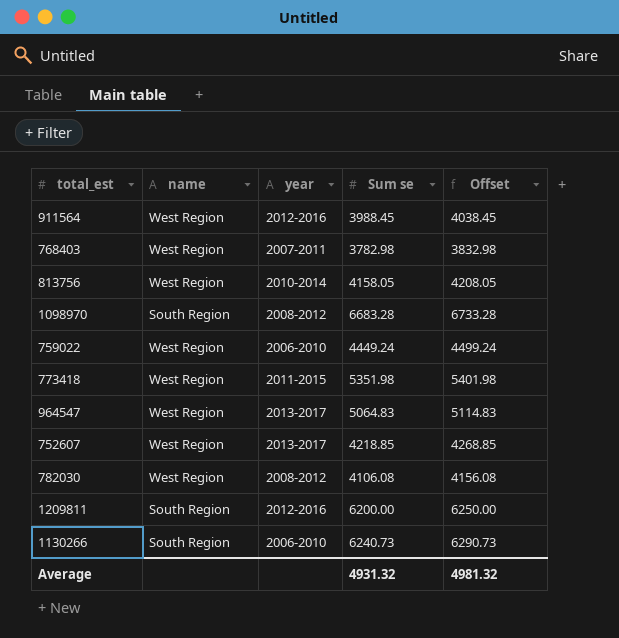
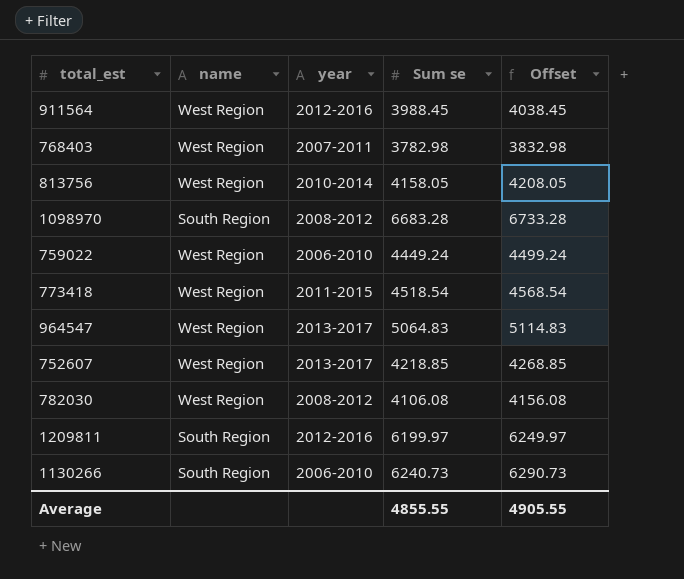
773418 | Sum se: 5351.98 -> 4518.54
773418 | Offset: 5401.98 -> 4568.54
1209811 | Sum se: 6200.00 -> 6199.97
1209811 | Offset: 6250.00 -> 6249.97
Average | Sum se: 4931.32 -> 4855.55
Average | Offset: 4981.32 -> 4905.55

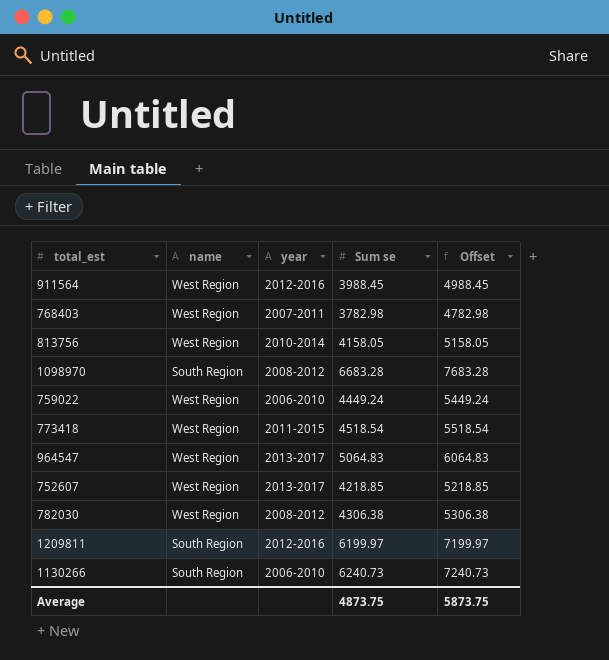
column Offset | formula: [Sum se] + 50 -> [Sum se] + 1000
782030 | Sum se: 4106.08 -> 4306.38
Average | Sum se: 4855.55 -> 4873.75
Average | Offset: 4905.55 -> 5873.75

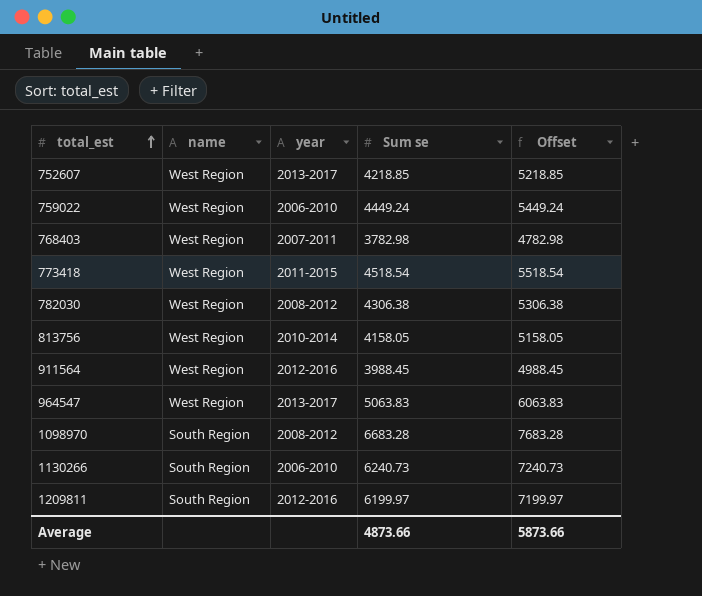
row order: none -> total_est ascending
964547 | Sum se: 5064.83 -> 5063.83
964547 | Offset: 6064.83 -> 6063.83
Average | Sum se: 4873.75 -> 4873.66
Average | Offset: 5873.75 -> 5873.66

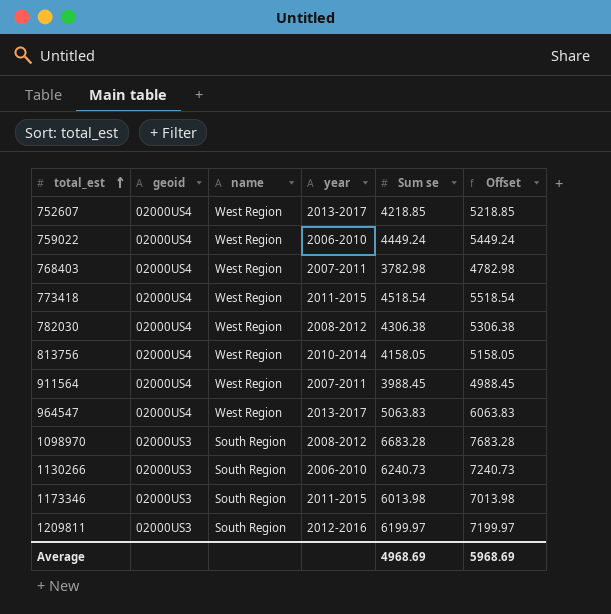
column geoid | position: none -> 2
911564 | year: 2012-2016 -> 2007-2011
row 1173346: none -> 02000US3 | South Region | 2011-2015 | 6013.98 | 7013.98
Average | Sum se: 4873.66 -> 4968.69
Average | Offset: 5873.66 -> 5968.69

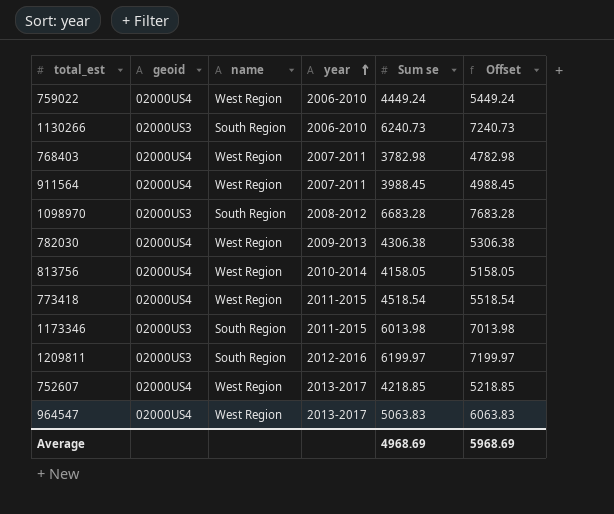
row order: total_est ascending -> year ascending
782030 | year: 2008-2012 -> 2009-2013

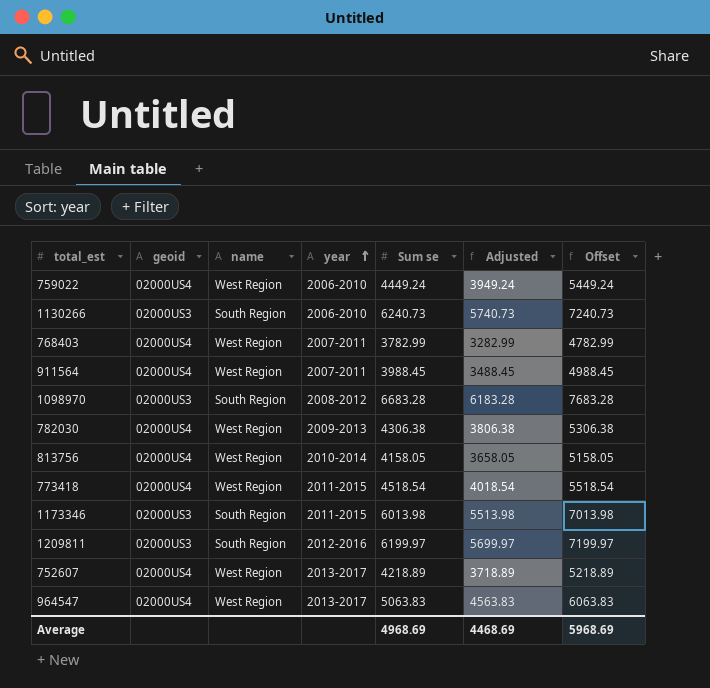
column Adjusted | formula: none -> [Sum se] - 500
768403 | Sum se: 3782.98 -> 3782.99
768403 | Offset: 4782.98 -> 4782.99
752607 | Sum se: 4218.85 -> 4218.89
752607 | Offset: 5218.85 -> 5218.89

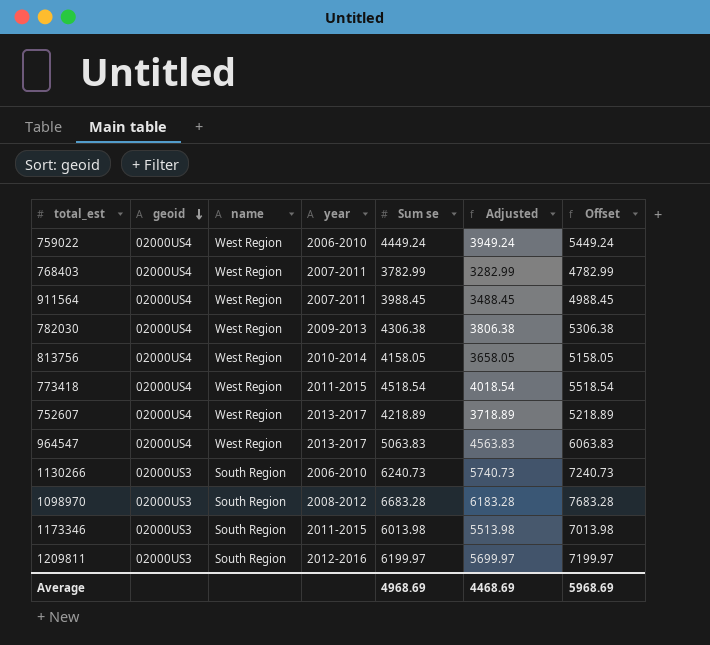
row order: year ascending -> geoid descending

